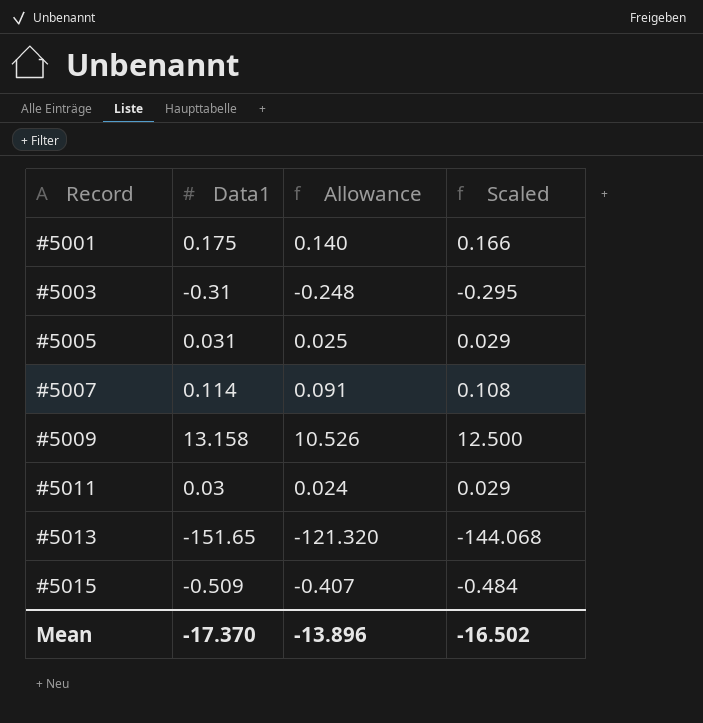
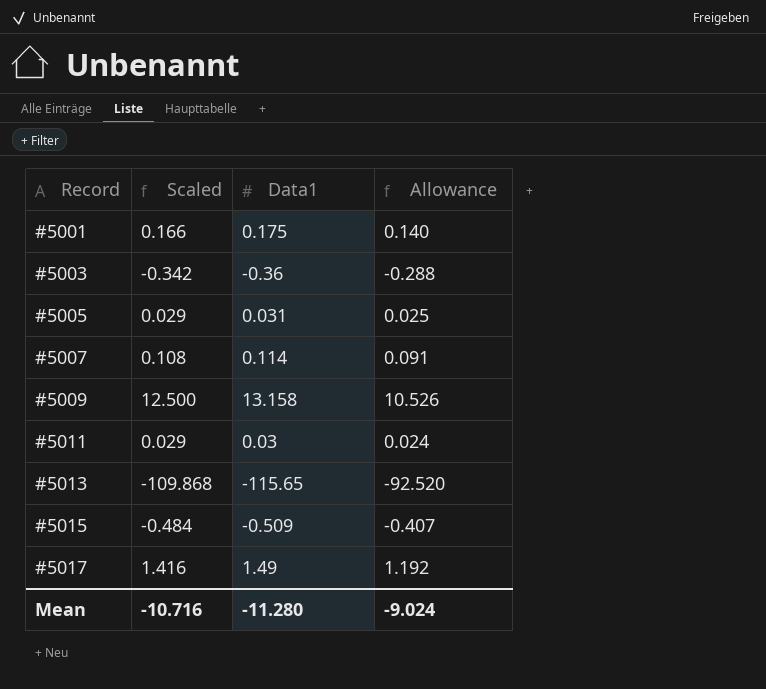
column Scaled | position: 4 -> 2
#5003 | Scaled: -0.295 -> -0.342
#5003 | Data1: -0.31 -> -0.36
#5003 | Allowance: -0.248 -> -0.288
#5013 | Scaled: -144.068 -> -109.868
#5013 | Data1: -151.65 -> -115.65
#5013 | Allowance: -121.320 -> -92.520
row #5017: none -> 1.416 | 1.49 | 1.192
Mean | Scaled: -16.502 -> -10.716
Mean | Data1: -17.370 -> -11.280
Mean | Allowance: -13.896 -> -9.024

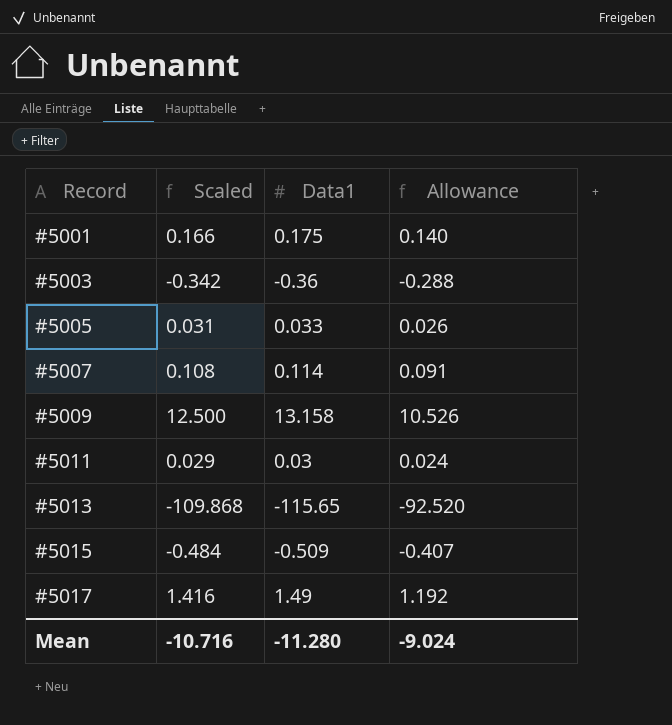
#5005 | Scaled: 0.029 -> 0.031
#5005 | Data1: 0.031 -> 0.033
#5005 | Allowance: 0.025 -> 0.026

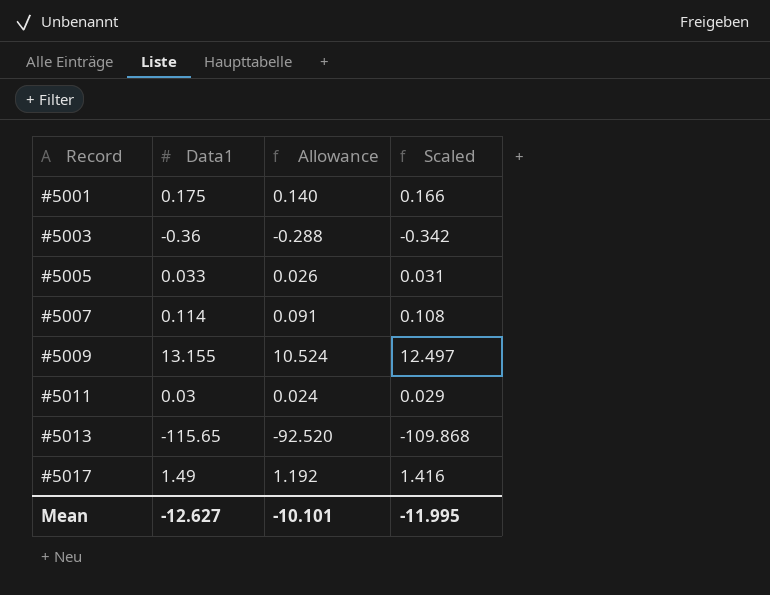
column Scaled | position: 2 -> 4
row #5015: -0.484 | -0.509 | -0.407 -> none
#5009 | Data1: 13.158 -> 13.155
#5009 | Allowance: 10.526 -> 10.524
#5009 | Scaled: 12.500 -> 12.497
Mean | Data1: -11.280 -> -12.627
Mean | Allowance: -9.024 -> -10.101
Mean | Scaled: -10.716 -> -11.995

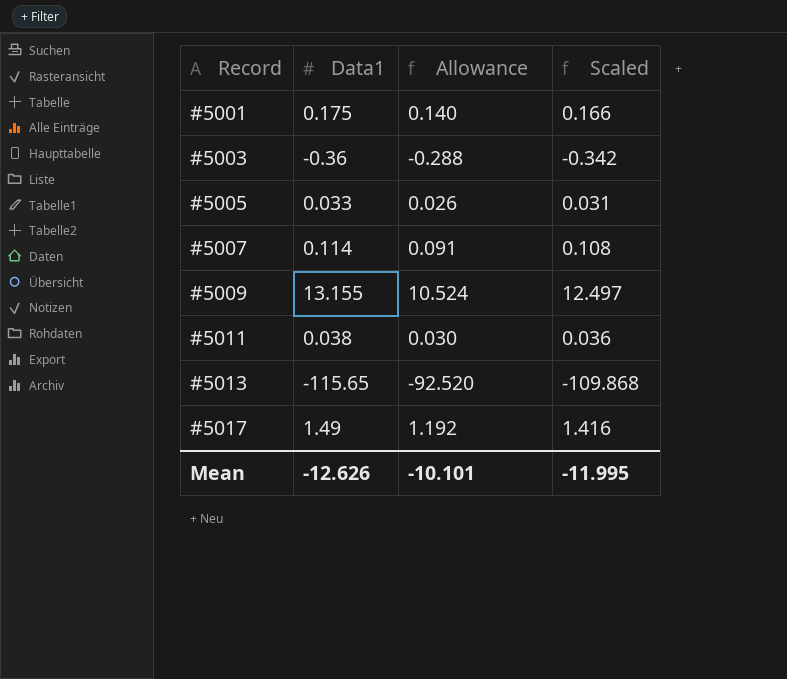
#5011 | Data1: 0.03 -> 0.038
#5011 | Allowance: 0.024 -> 0.030
#5011 | Scaled: 0.029 -> 0.036
Mean | Data1: -12.627 -> -12.626

